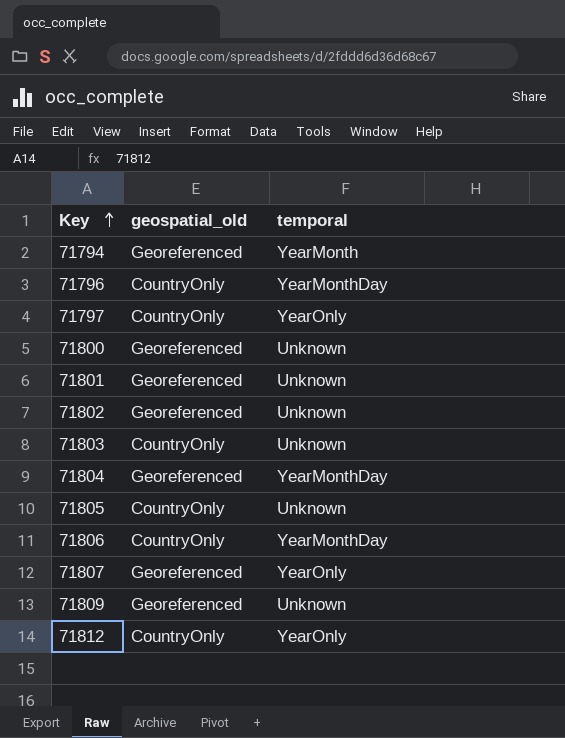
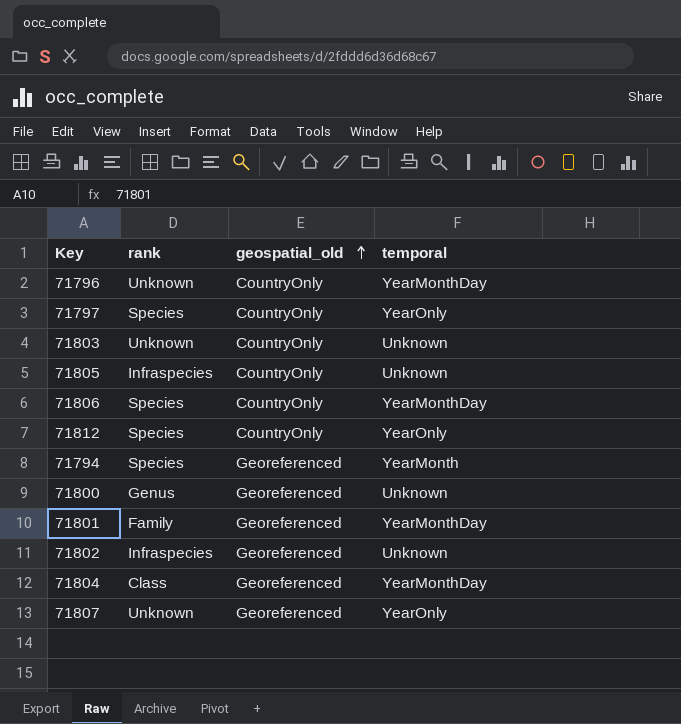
row order: Key ascending -> geospatial_old ascending
column rank | position: none -> 2
row 71809: Georeferenced | Unknown -> none
71801 | temporal: Unknown -> YearMonthDay

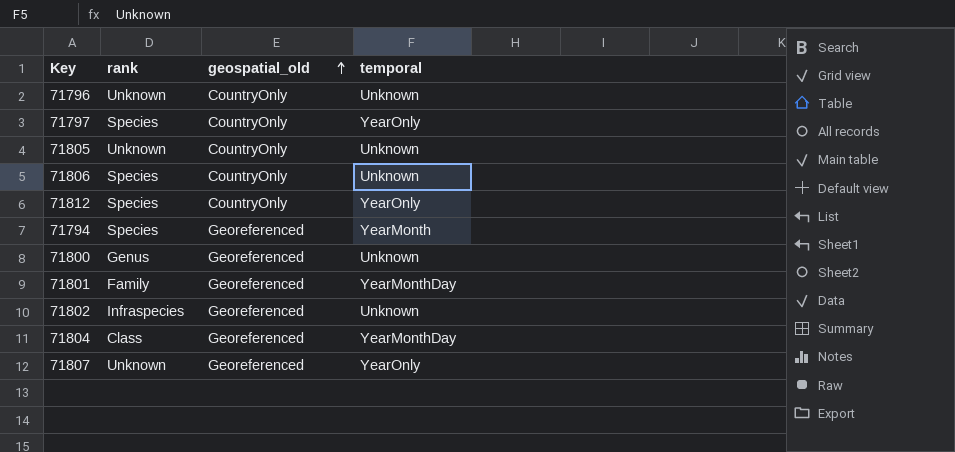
row 71803: Unknown | CountryOnly | Unknown -> none
71796 | temporal: YearMonthDay -> Unknown
71805 | rank: Infraspecies -> Unknown
71806 | temporal: YearMonthDay -> Unknown

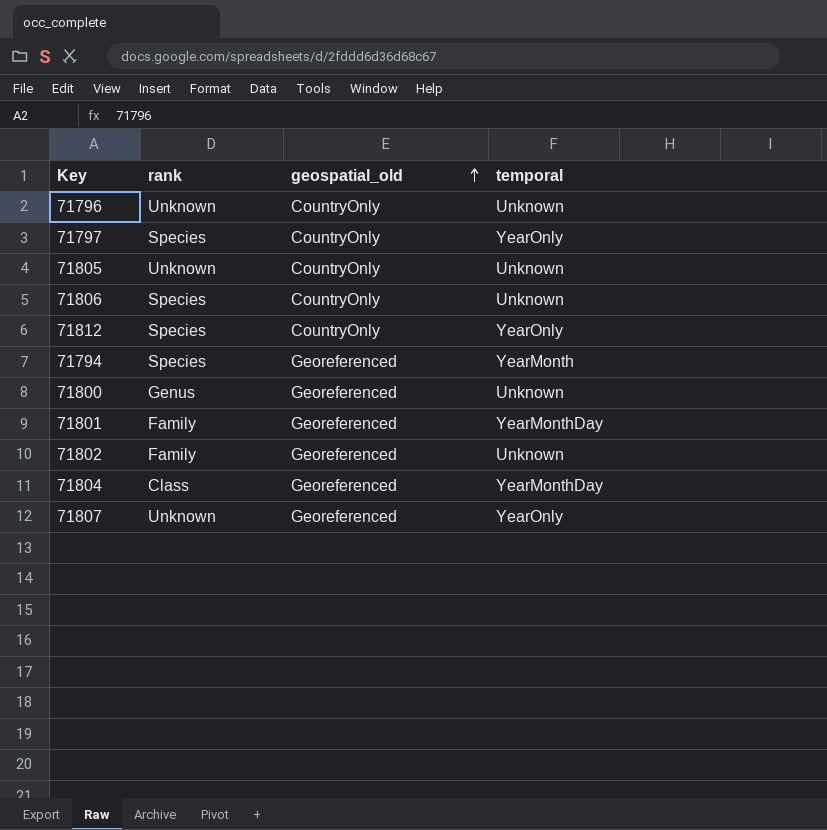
71802 | rank: Infraspecies -> Family

